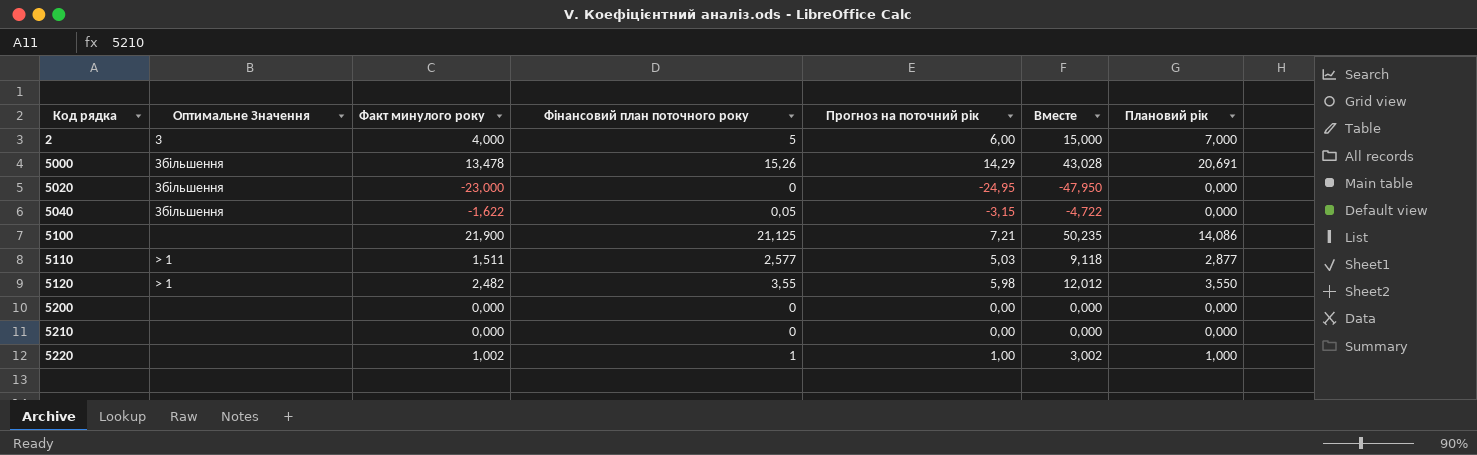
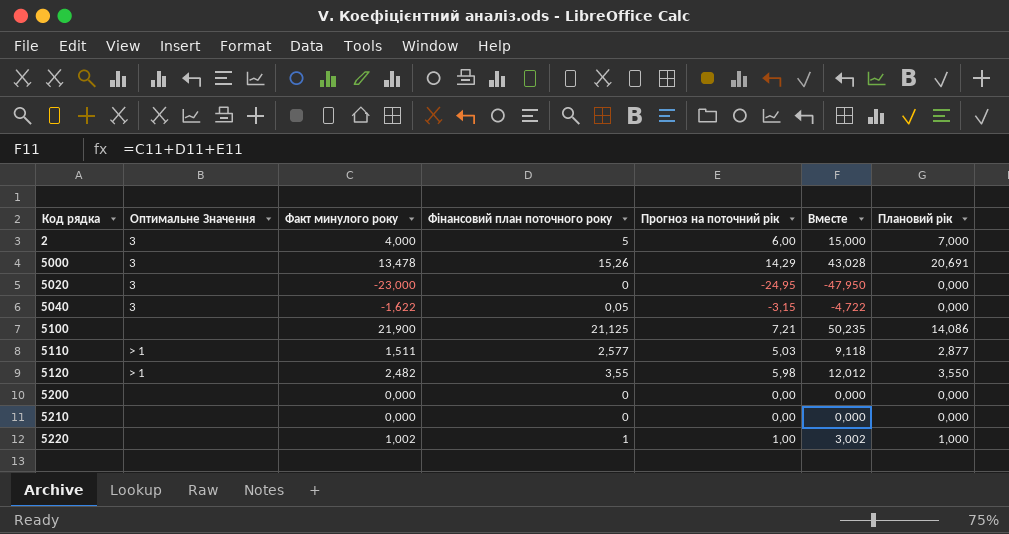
5000 | Оптимальне Значення: Збільшення -> 3
5020 | Оптимальне Значення: Збільшення -> 3
5040 | Оптимальне Значення: Збільшення -> 3

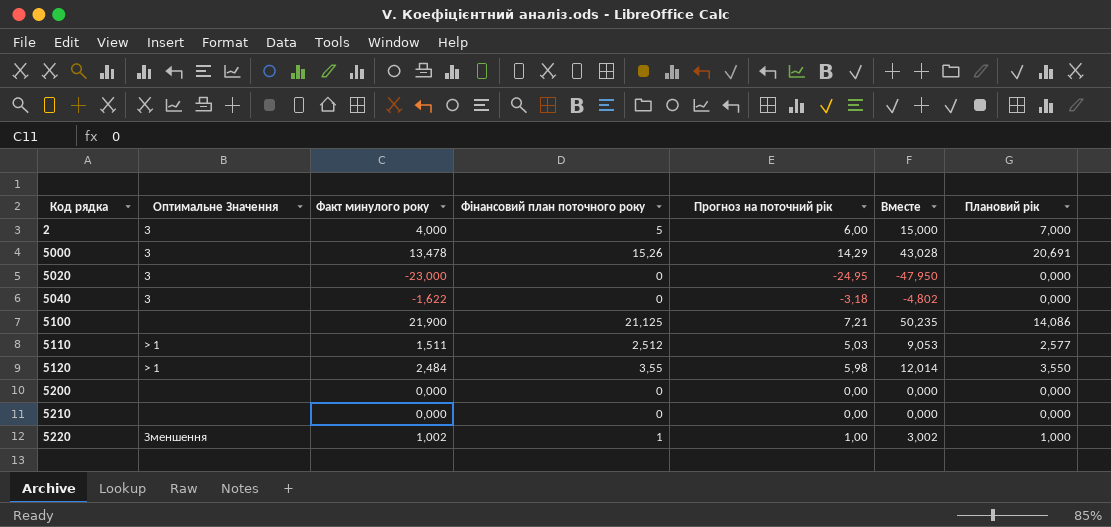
5040 | Фінансовий план поточного року: 0,05 -> 0
5040 | Прогноз на поточний рік: -3,15 -> -3,18
5040 | Вместе: -4,722 -> -4,802
5110 | Фінансовий план поточного року: 2,577 -> 2,512
5110 | Вместе: 9,118 -> 9,053
5110 | Плановий рік: 2,877 -> 2,577
5120 | Факт минулого року: 2,482 -> 2,484
5120 | Вместе: 12,012 -> 12,014
5220 | Оптимальне Значення: none -> Зменшення

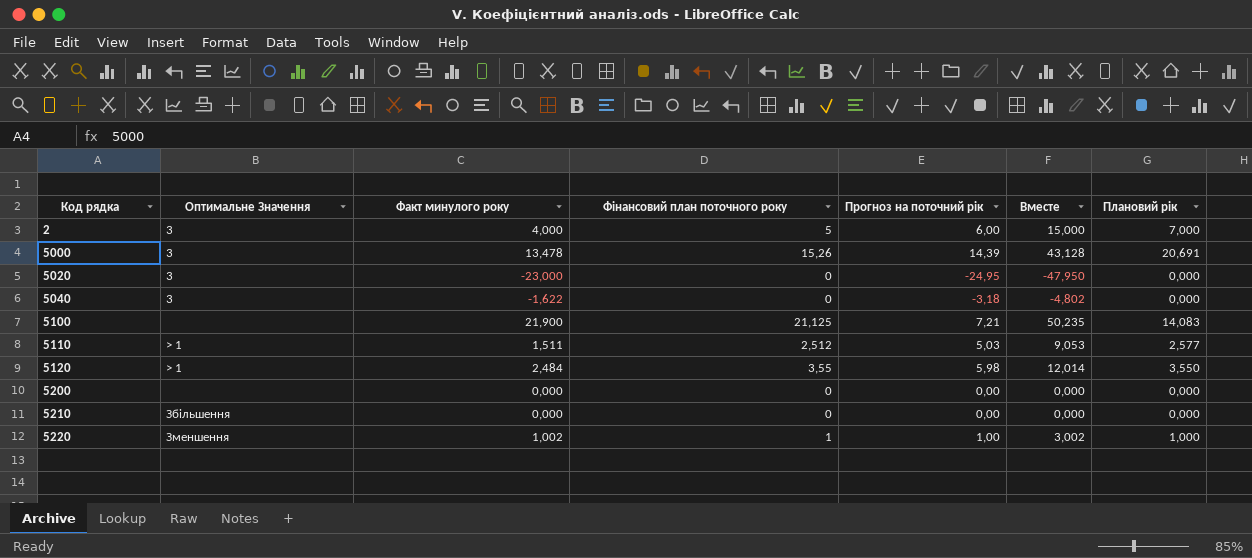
5000 | Прогноз на поточний рік: 14,29 -> 14,39
5000 | Вместе: 43,028 -> 43,128
5100 | Плановий рік: 14,086 -> 14,083
5210 | Оптимальне Значення: none -> Збільшення

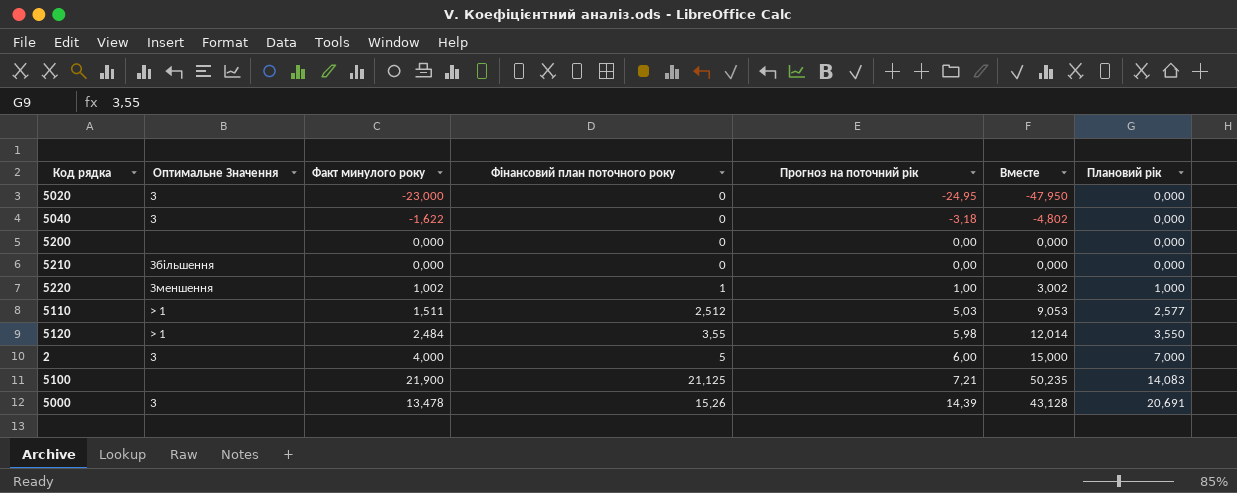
row order: Код рядка ascending -> Прогноз на поточний рік ascending

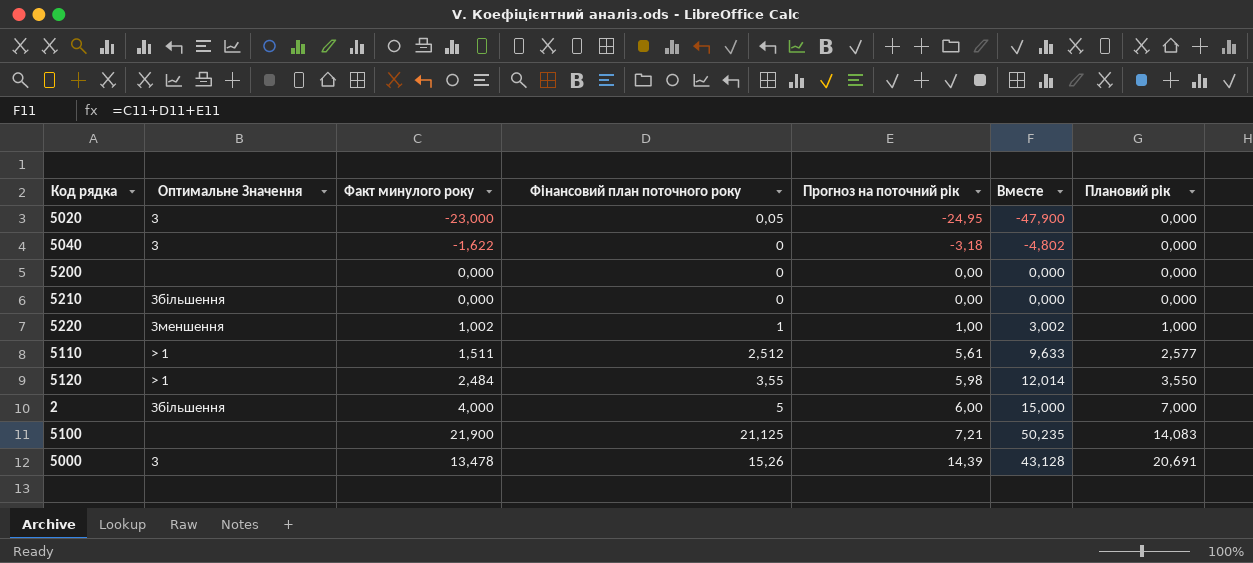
5020 | Фінансовий план поточного року: 0 -> 0,05
5020 | Вместе: -47,950 -> -47,900
5110 | Прогноз на поточний рік: 5,03 -> 5,61
5110 | Вместе: 9,053 -> 9,633
2 | Оптимальне Значення: 3 -> Збільшення

